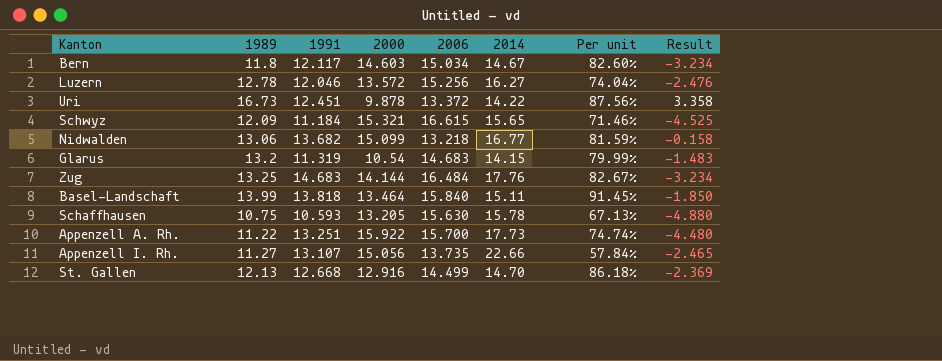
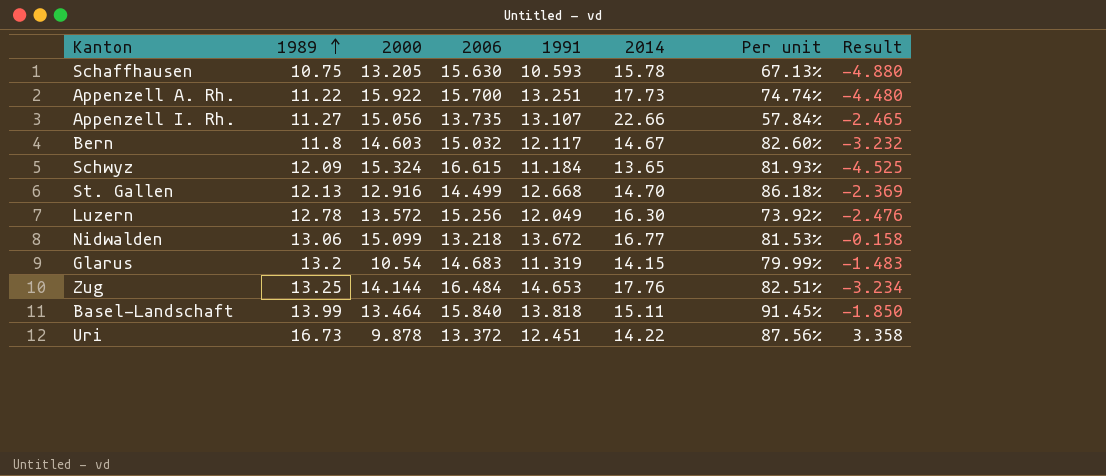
row order: none -> 1989 ascending
column 1991 | position: 3 -> 5
Bern | 2006: 15.034 -> 15.032
Bern | Result: -3.234 -> -3.232
Schwyz | 2000: 15.321 -> 15.324
Schwyz | 2014: 15.65 -> 13.65
Schwyz | Per unit: 71.46% -> 81.93%
Luzern | 1991: 12.046 -> 12.049
Luzern | 2014: 16.27 -> 16.30
Luzern | Per unit: 74.04% -> 73.92%
Nidwalden | 1991: 13.682 -> 13.672
Nidwalden | Per unit: 81.59% -> 81.53%
Zug | 1991: 14.683 -> 14.653
Zug | Per unit: 82.67% -> 82.51%

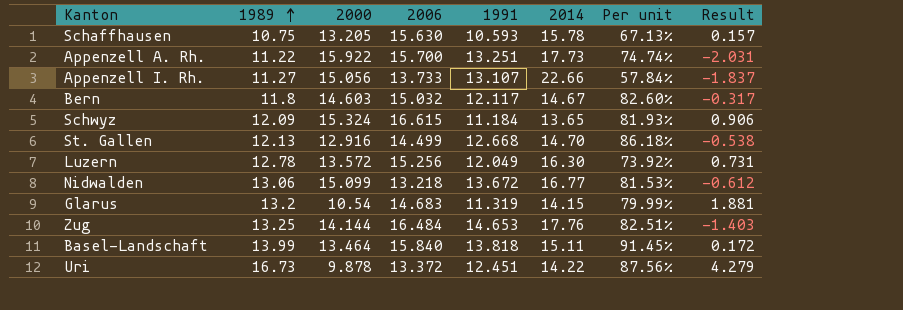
column Result | formula: [1989] - [2006] -> [1989] - [1991]
Appenzell I. Rh. | 2006: 13.735 -> 13.733

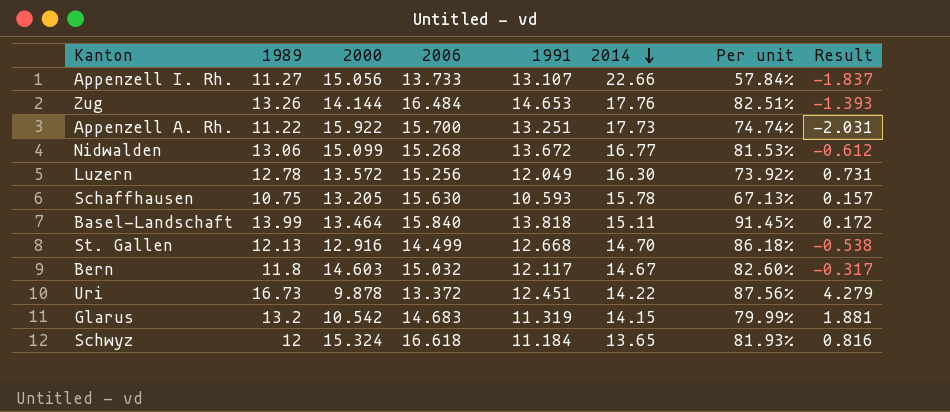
row order: 1989 ascending -> 2014 descending
Zug | 1989: 13.25 -> 13.26
Zug | Result: -1.403 -> -1.393
Nidwalden | 2006: 13.218 -> 15.268
Glarus | 2000: 10.54 -> 10.542
Schwyz | 1989: 12.09 -> 12
Schwyz | 2006: 16.615 -> 16.618
Schwyz | Result: 0.906 -> 0.816

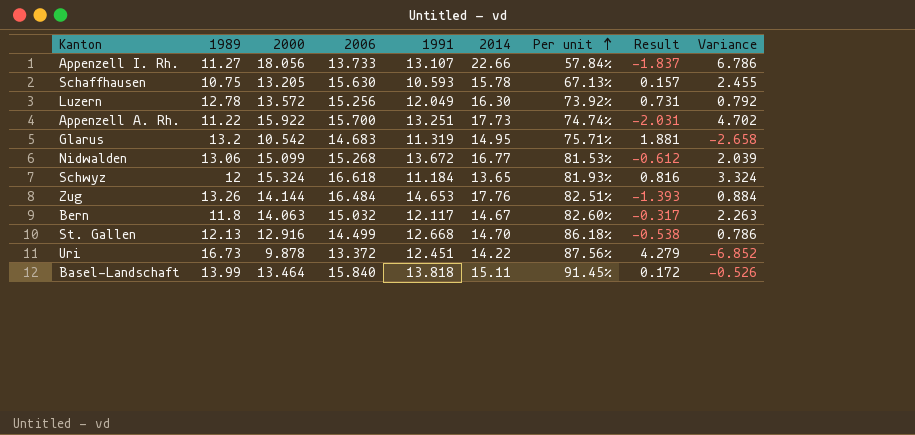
row order: 2014 descending -> Per unit ascending
column Variance | formula: none -> [2000] - [1989]
Appenzell I. Rh. | 2000: 15.056 -> 18.056
Glarus | 2014: 14.15 -> 14.95
Glarus | Per unit: 79.99% -> 75.71%
Bern | 2000: 14.603 -> 14.063

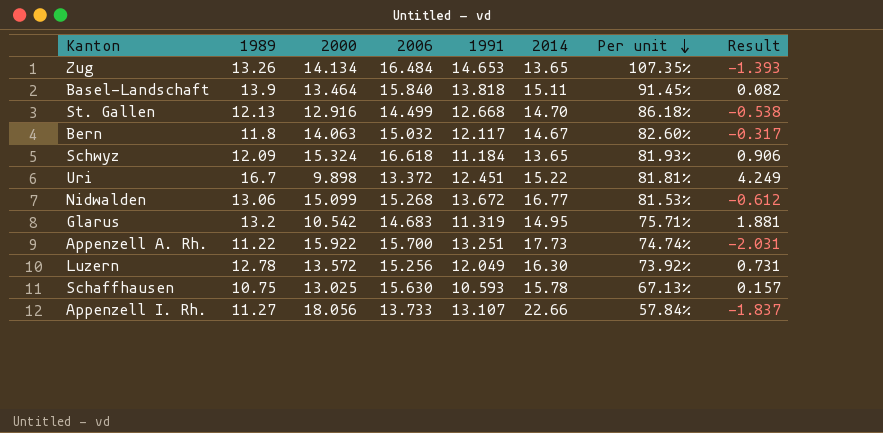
row order: Per unit ascending -> Per unit descending
column Variance | formula: [2000] - [1989] -> none
Zug | 2000: 14.144 -> 14.134
Zug | 2014: 17.76 -> 13.65
Zug | Per unit: 82.51% -> 107.35%
Basel-Landschaft | 1989: 13.99 -> 13.9
Basel-Landschaft | Result: 0.172 -> 0.082
Schwyz | 1989: 12 -> 12.09
Schwyz | Result: 0.816 -> 0.906
Uri | 1989: 16.73 -> 16.7
Uri | 2000: 9.878 -> 9.898
Uri | 2014: 14.22 -> 15.22
Uri | Per unit: 87.56% -> 81.81%
Uri | Result: 4.279 -> 4.249
Schaffhausen | 2000: 13.205 -> 13.025

